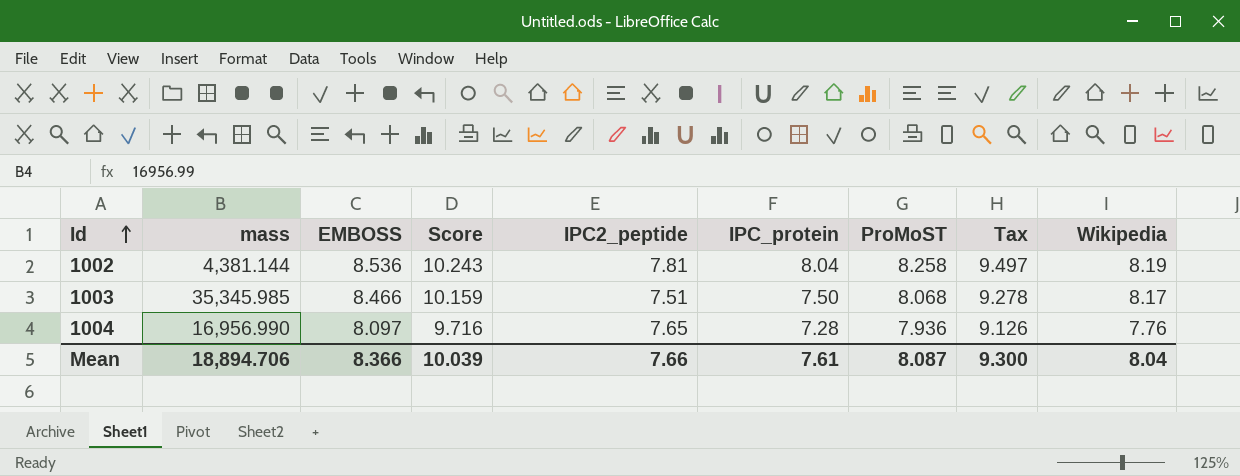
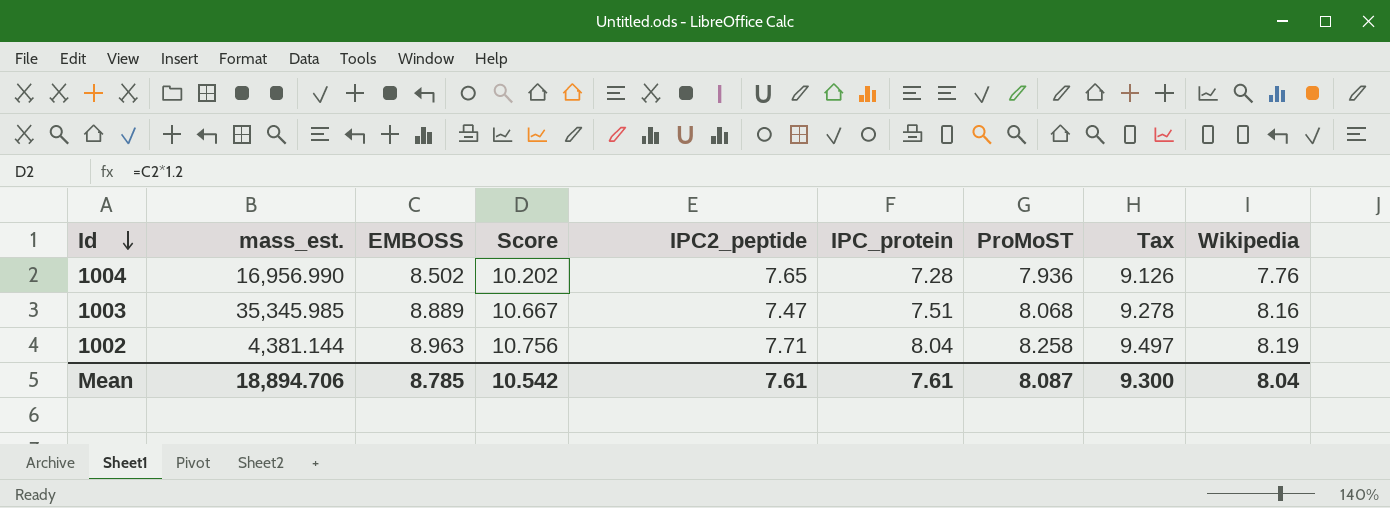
row order: Id ascending -> Id descending
column name: mass -> mass_est.
1004 | EMBOSS: 8.097 -> 8.502
1004 | Score: 9.716 -> 10.202
1003 | EMBOSS: 8.466 -> 8.889
1003 | Score: 10.159 -> 10.667
1003 | IPC2_peptide: 7.51 -> 7.47
1003 | IPC_protein: 7.50 -> 7.51
1003 | Wikipedia: 8.17 -> 8.16
1002 | EMBOSS: 8.536 -> 8.963
1002 | Score: 10.243 -> 10.756
1002 | IPC2_peptide: 7.81 -> 7.71
Mean | EMBOSS: 8.366 -> 8.785
Mean | Score: 10.039 -> 10.542
Mean | IPC2_peptide: 7.66 -> 7.61

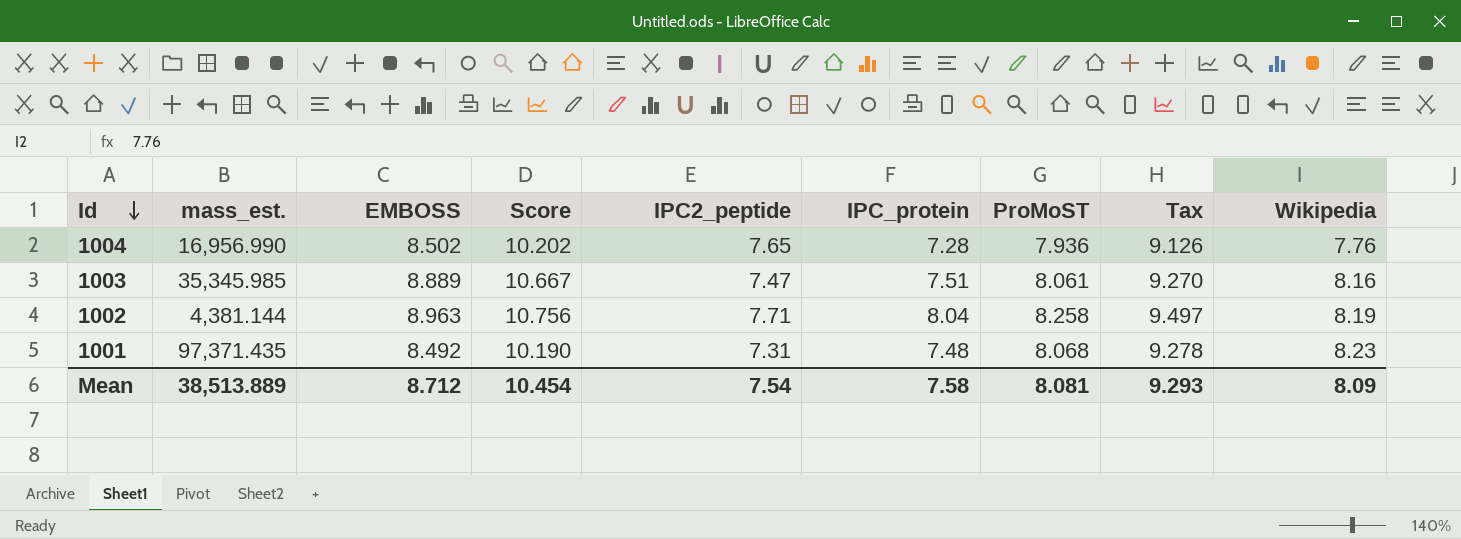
1003 | ProMoST: 8.068 -> 8.061
1003 | Tax: 9.278 -> 9.270
row 1001: none -> 97,371.435 | 8.492 | 10.190 | 7.31 | 7.48 | 8.068 | 9.278 | 8.23
Mean | mass_est.: 18,894.706 -> 38,513.889
Mean | EMBOSS: 8.785 -> 8.712
Mean | Score: 10.542 -> 10.454
Mean | IPC2_peptide: 7.61 -> 7.54
Mean | IPC_protein: 7.61 -> 7.58
Mean | ProMoST: 8.087 -> 8.081
Mean | Tax: 9.300 -> 9.293
Mean | Wikipedia: 8.04 -> 8.09

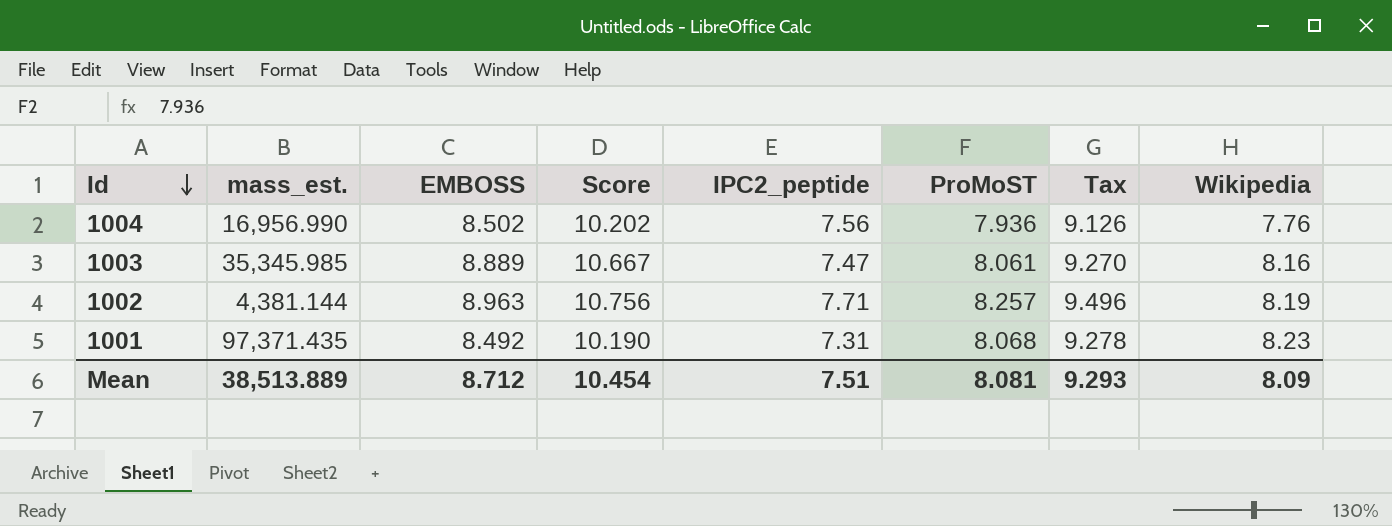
column IPC_protein | position: 6 -> none
1004 | IPC2_peptide: 7.65 -> 7.56
1002 | ProMoST: 8.258 -> 8.257
1002 | Tax: 9.497 -> 9.496
Mean | IPC2_peptide: 7.54 -> 7.51

